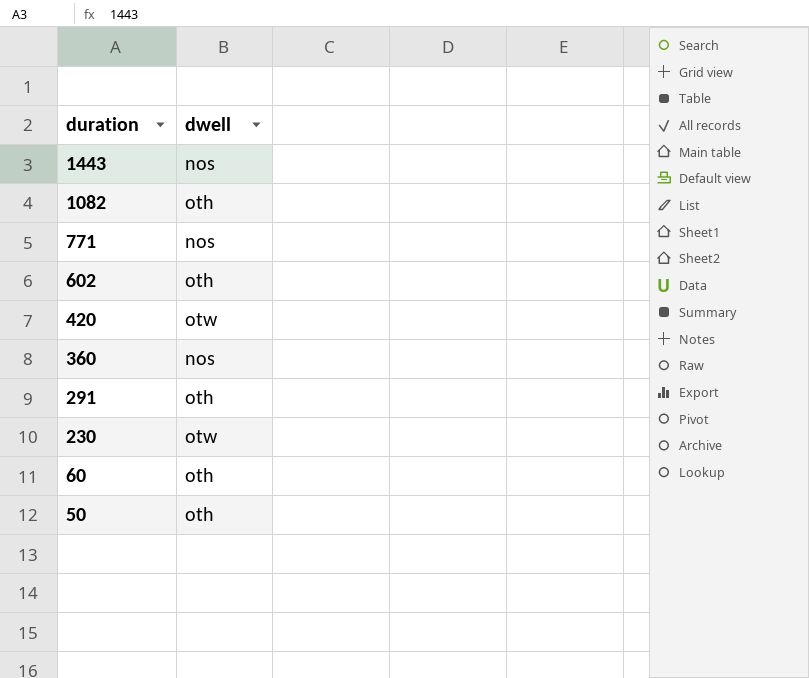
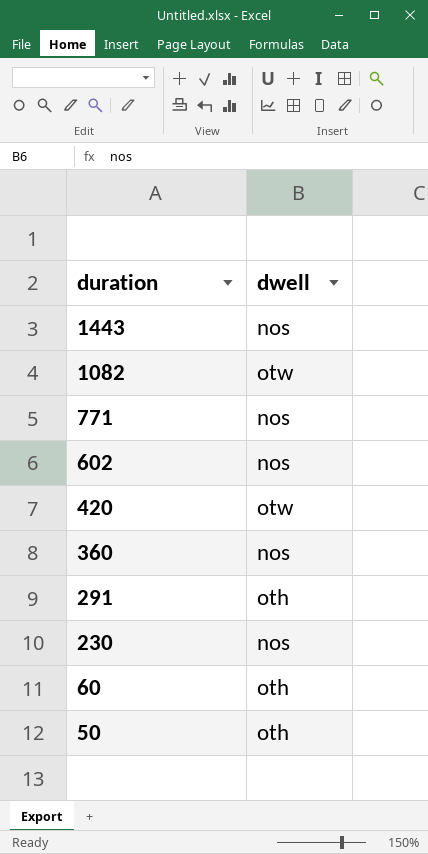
1082 | dwell: oth -> otw
602 | dwell: oth -> nos
230 | dwell: otw -> nos

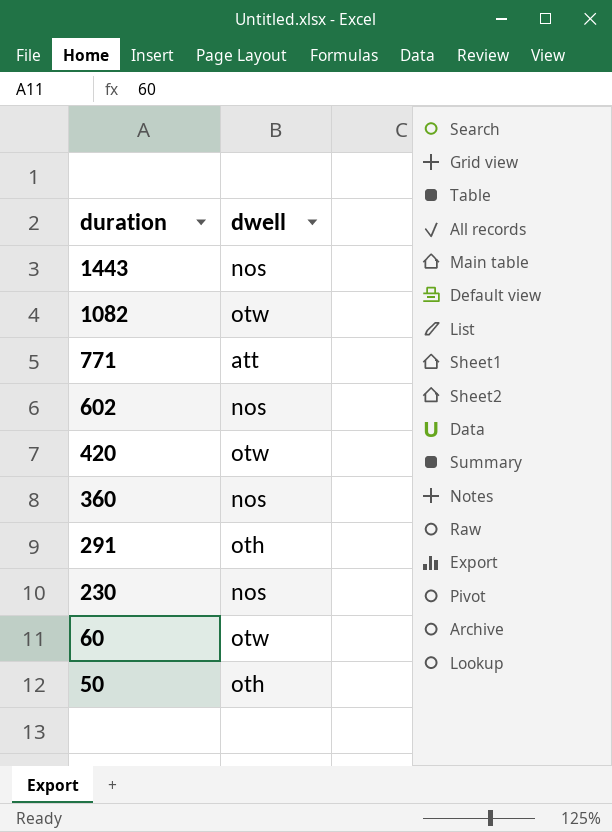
771 | dwell: nos -> att
60 | dwell: oth -> otw

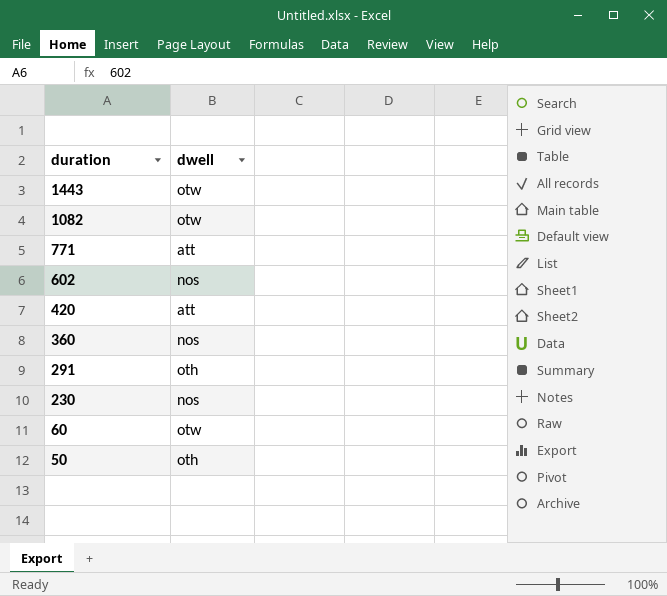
1443 | dwell: nos -> otw
420 | dwell: otw -> att

